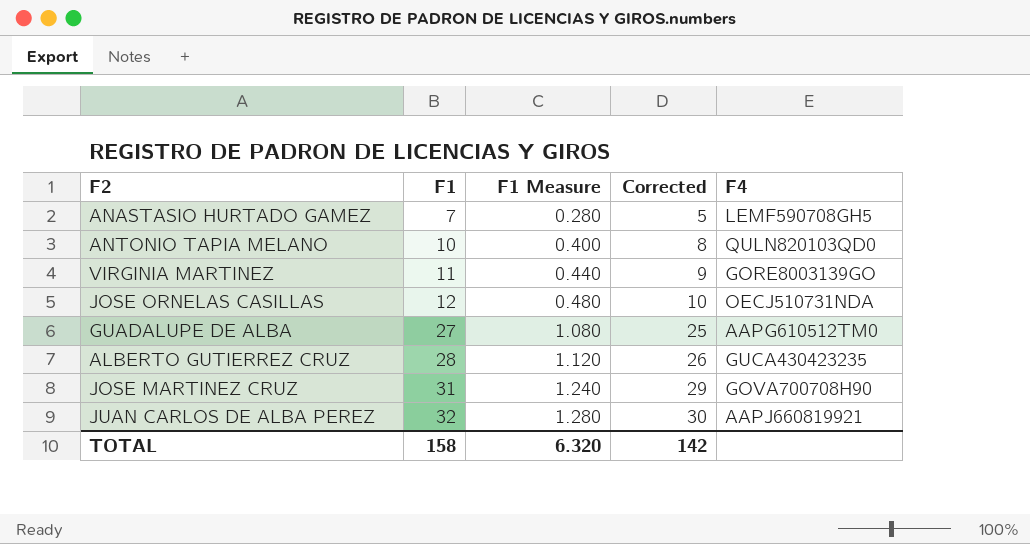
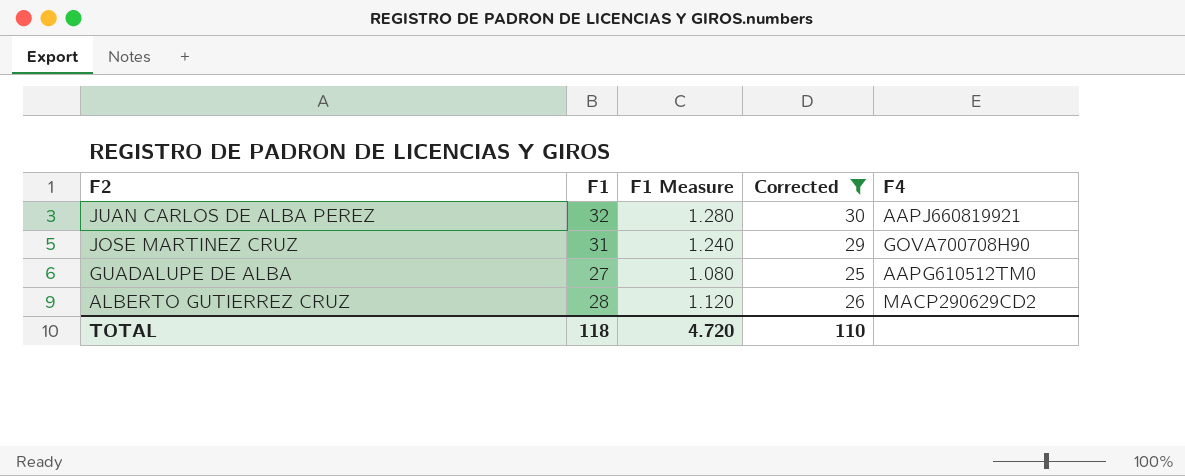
filter: none -> Corrected >= 25
row order: F1 ascending -> F2 descending
ALBERTO GUTIERREZ CRUZ | F4: GUCA430423235 -> MACP290629CD2
TOTAL | F1: 158 -> 118
TOTAL | F1 Measure: 6.320 -> 4.720
TOTAL | Corrected: 142 -> 110

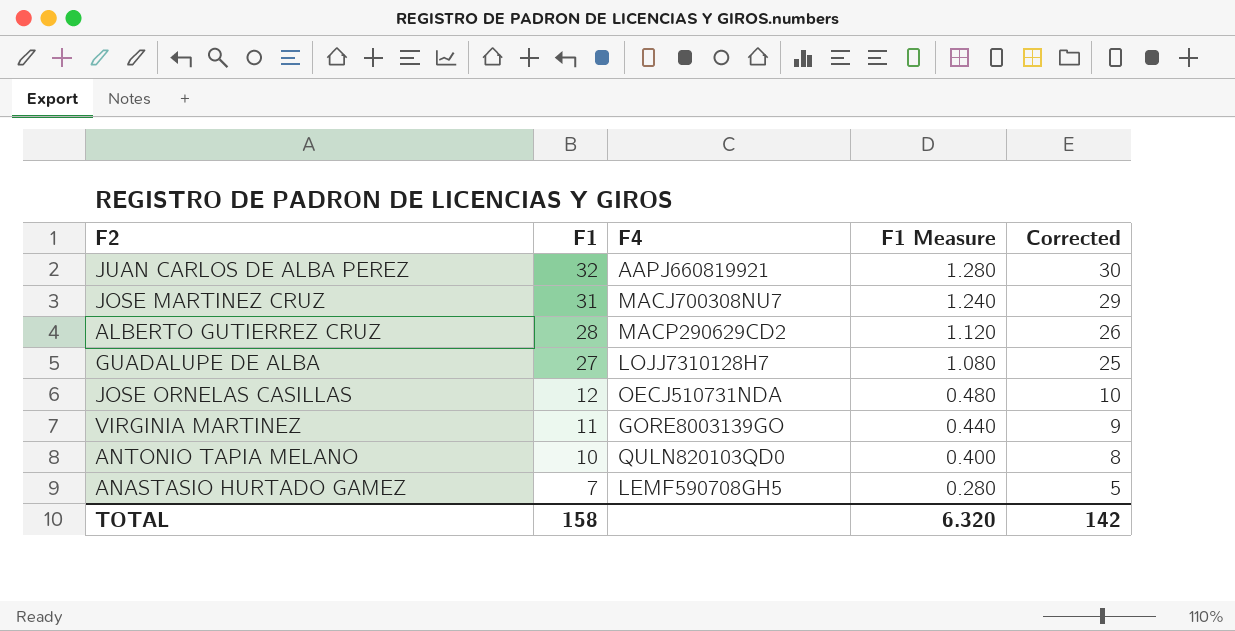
filter: Corrected >= 25 -> none
row order: F2 descending -> F1 descending
column F4 | position: 5 -> 3
JOSE MARTINEZ CRUZ | F4: GOVA700708H90 -> MACJ700308NU7
GUADALUPE DE ALBA | F4: AAPG610512TM0 -> LOJJ7310128H7
TOTAL | F1: 118 -> 158
TOTAL | F1 Measure: 4.720 -> 6.320
TOTAL | Corrected: 110 -> 142

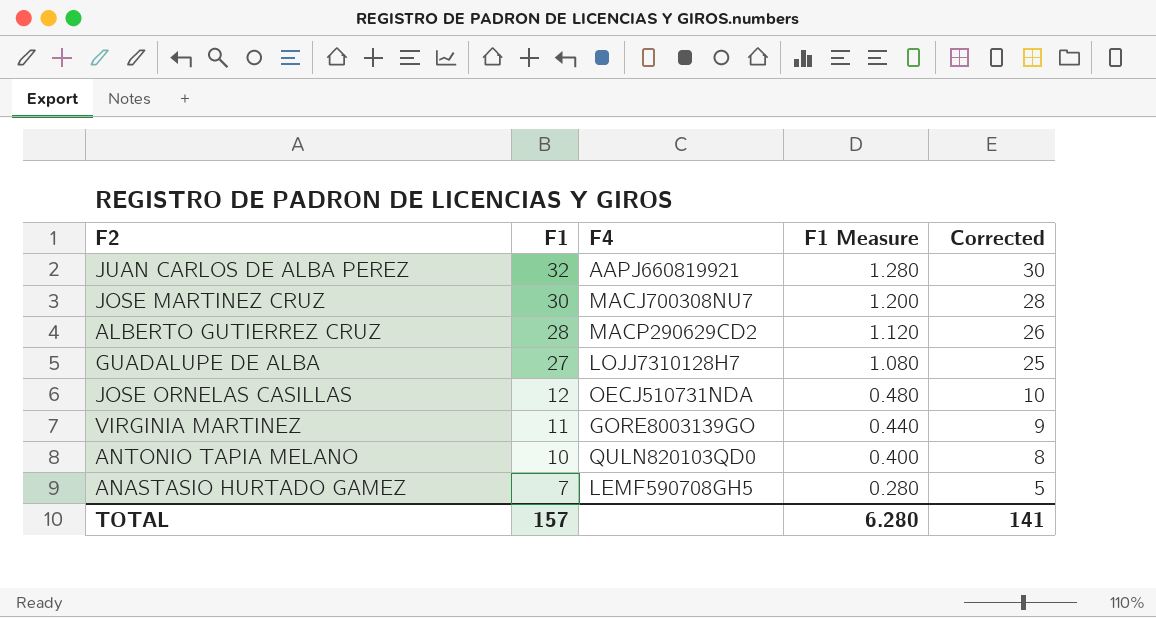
JOSE MARTINEZ CRUZ | F1: 31 -> 30
JOSE MARTINEZ CRUZ | F1 Measure: 1.240 -> 1.200
JOSE MARTINEZ CRUZ | Corrected: 29 -> 28
TOTAL | F1: 158 -> 157
TOTAL | F1 Measure: 6.320 -> 6.280
TOTAL | Corrected: 142 -> 141

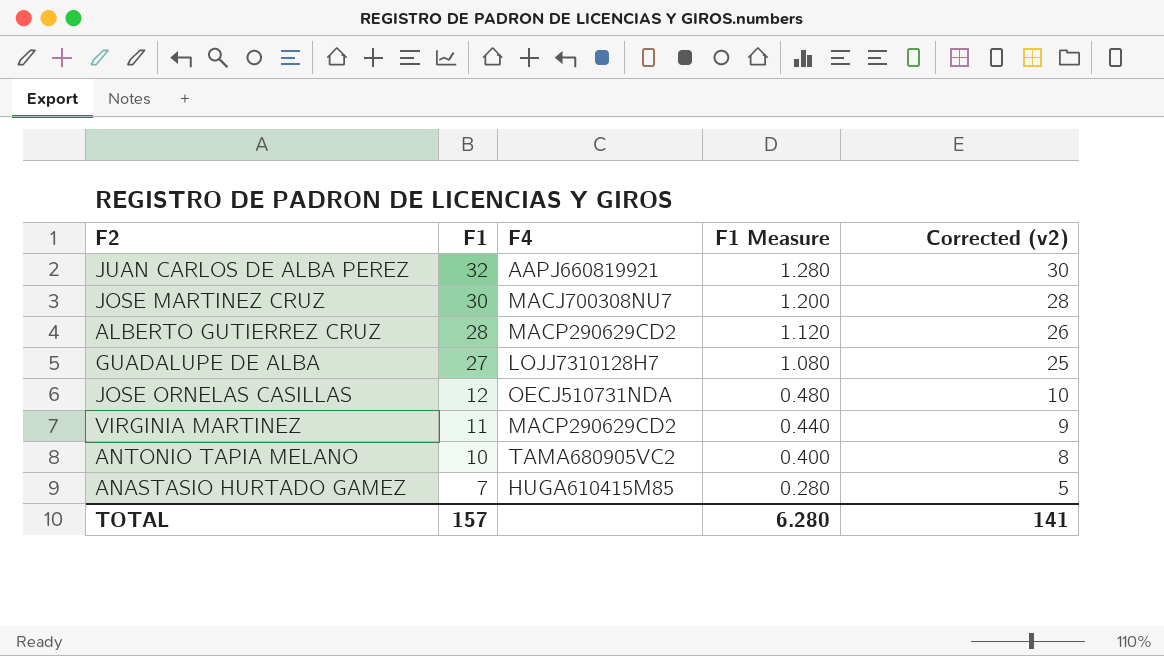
column name: Corrected -> Corrected (v2)
VIRGINIA MARTINEZ | F4: GORE8003139GO -> MACP290629CD2
ANTONIO TAPIA MELANO | F4: QULN820103QD0 -> TAMA680905VC2
ANASTASIO HURTADO GAMEZ | F4: LEMF590708GH5 -> HUGA610415M85

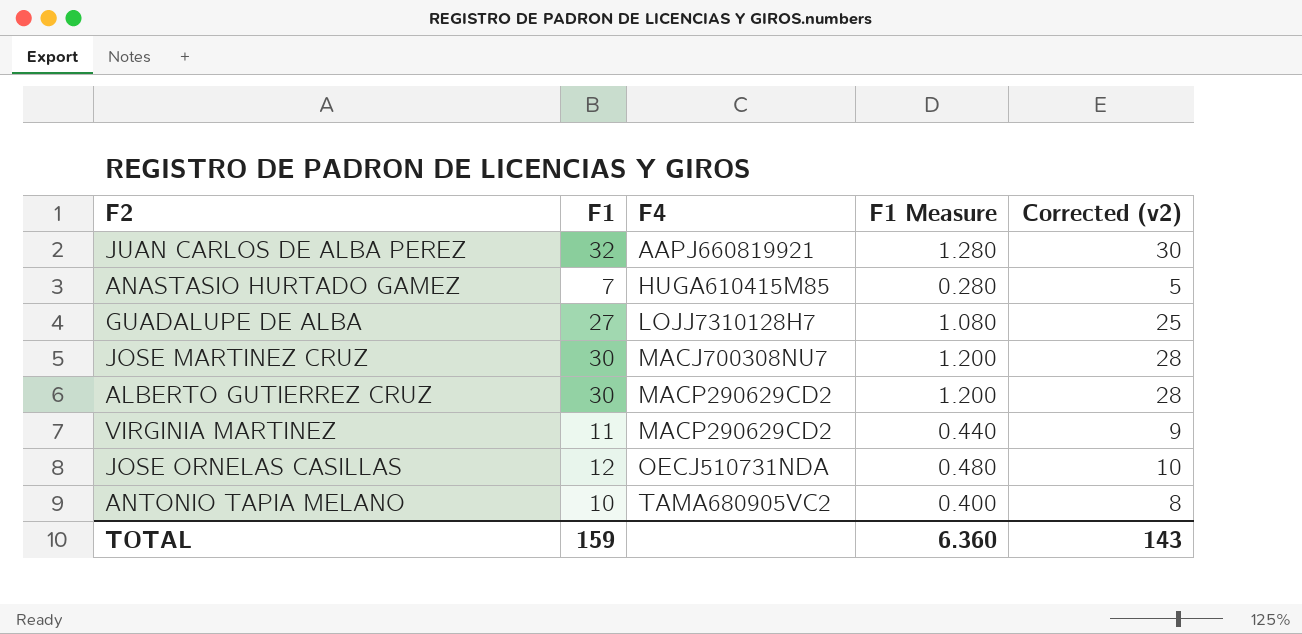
row order: F1 descending -> F4 ascending
ALBERTO GUTIERREZ CRUZ | F1: 28 -> 30
ALBERTO GUTIERREZ CRUZ | F1 Measure: 1.120 -> 1.200
ALBERTO GUTIERREZ CRUZ | Corrected (v2): 26 -> 28
TOTAL | F1: 157 -> 159
TOTAL | F1 Measure: 6.280 -> 6.360
TOTAL | Corrected (v2): 141 -> 143

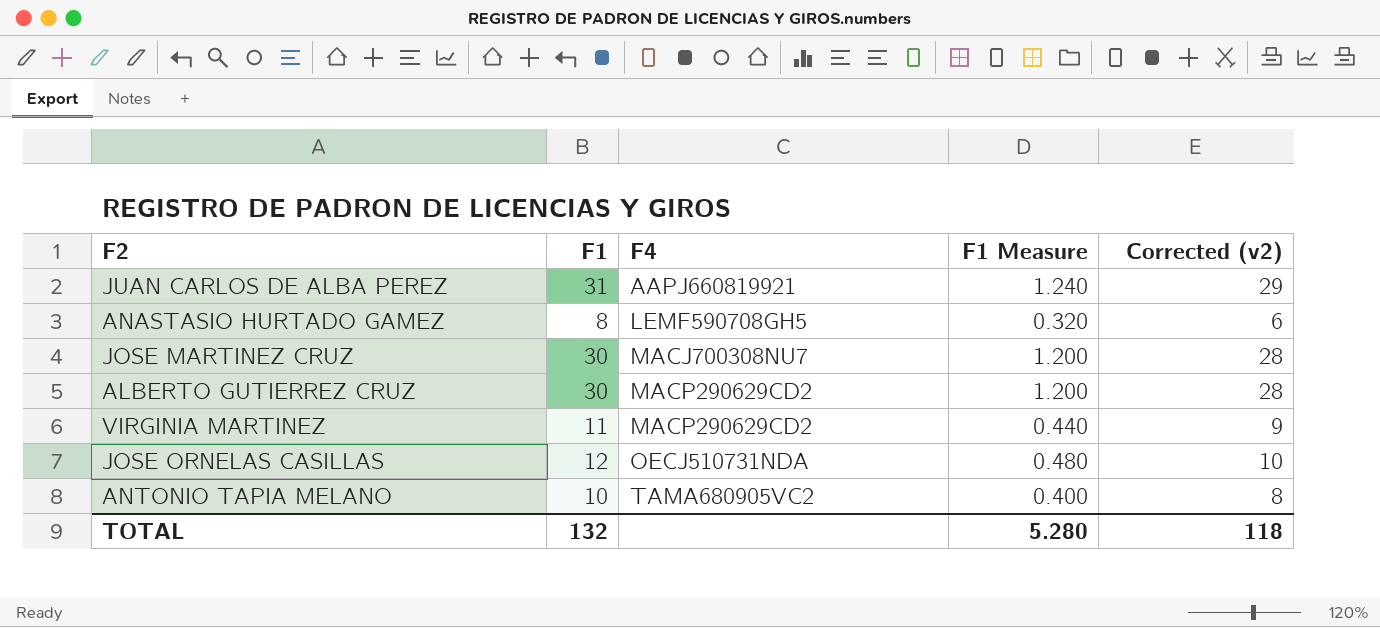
row GUADALUPE DE ALBA: 27 | LOJJ7310128H7 | 1.080 | 25 -> none
JUAN CARLOS DE ALBA PEREZ | F1: 32 -> 31
JUAN CARLOS DE ALBA PEREZ | F1 Measure: 1.280 -> 1.240
JUAN CARLOS DE ALBA PEREZ | Corrected (v2): 30 -> 29
ANASTASIO HURTADO GAMEZ | F1: 7 -> 8
ANASTASIO HURTADO GAMEZ | F4: HUGA610415M85 -> LEMF590708GH5
ANASTASIO HURTADO GAMEZ | F1 Measure: 0.280 -> 0.320
ANASTASIO HURTADO GAMEZ | Corrected (v2): 5 -> 6
TOTAL | F1: 159 -> 132
TOTAL | F1 Measure: 6.360 -> 5.280
TOTAL | Corrected (v2): 143 -> 118

